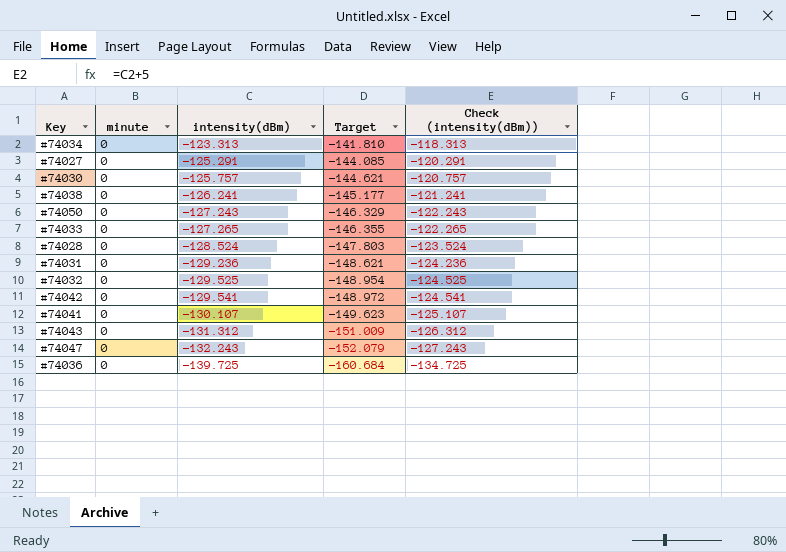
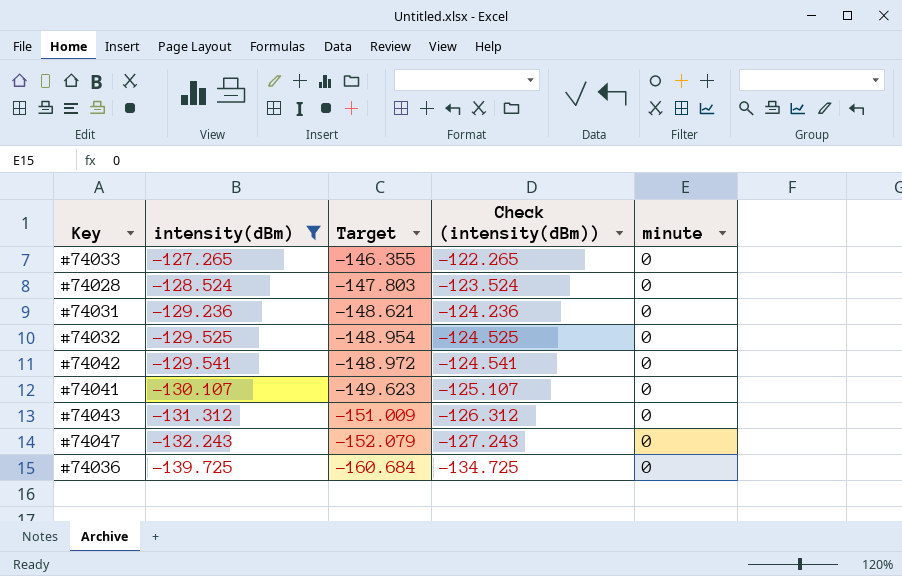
filter: none -> intensity(dBm) <= -127.265
column minute | position: 2 -> 5

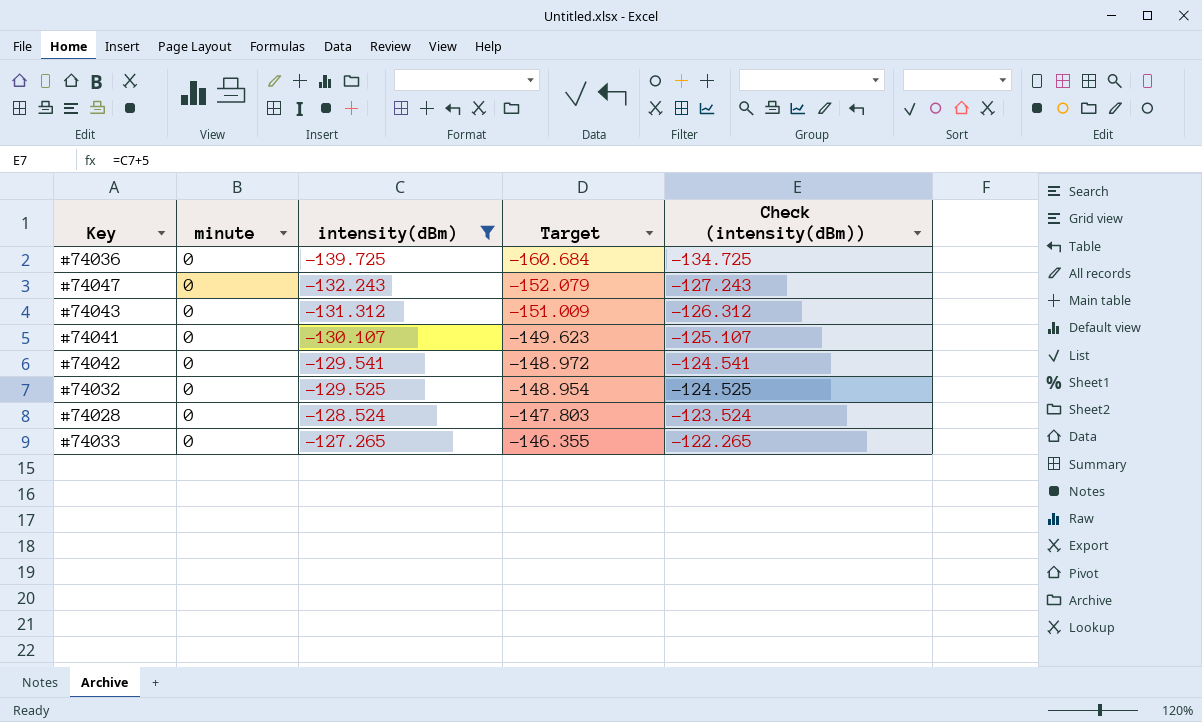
row order: intensity(dBm) descending -> intensity(dBm) ascending
column minute | position: 5 -> 2
row #74031: -129.236 | -148.621 | -124.236 | 0 -> none

